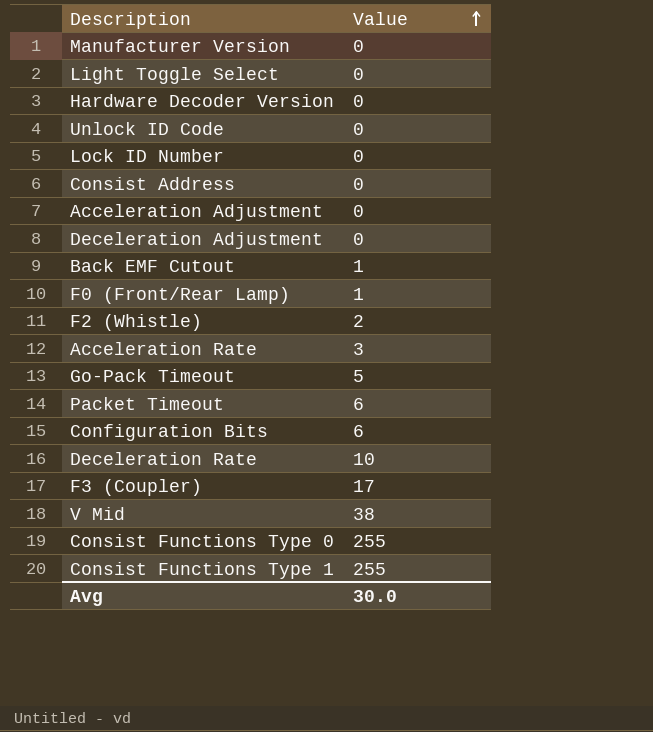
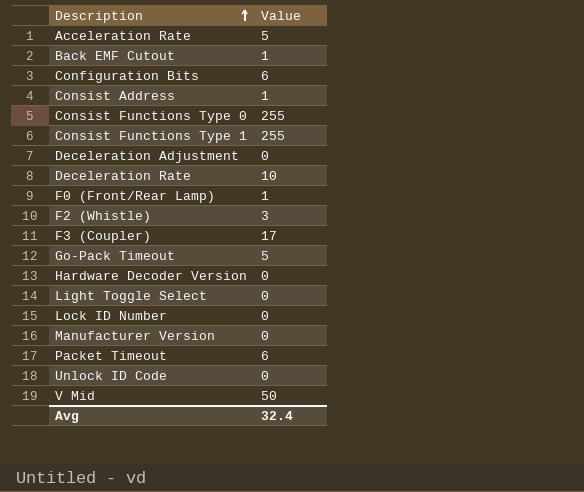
row order: Value ascending -> Description ascending
row Acceleration Adjustment: 0 -> none
Acceleration Rate | Value: 3 -> 5
Consist Address | Value: 0 -> 1
F2 (Whistle) | Value: 2 -> 3
V Mid | Value: 38 -> 50
Avg | Value: 30.0 -> 32.4

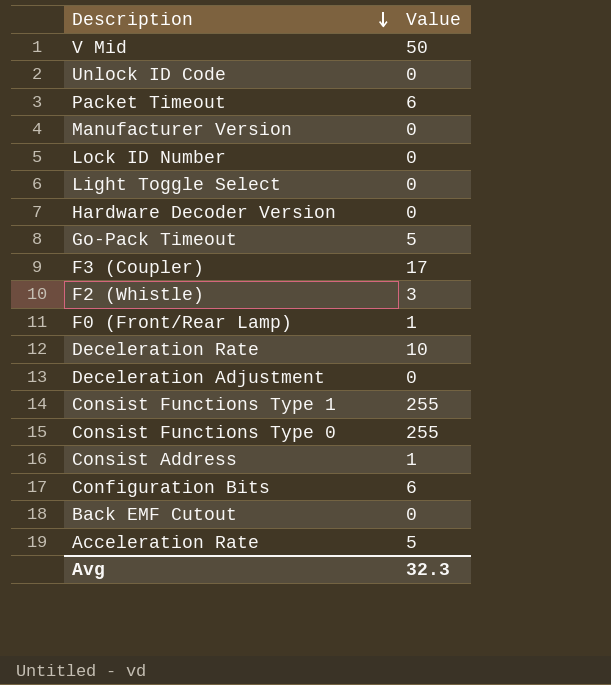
row order: Description ascending -> Description descending
Back EMF Cutout | Value: 1 -> 0
Avg | Value: 32.4 -> 32.3

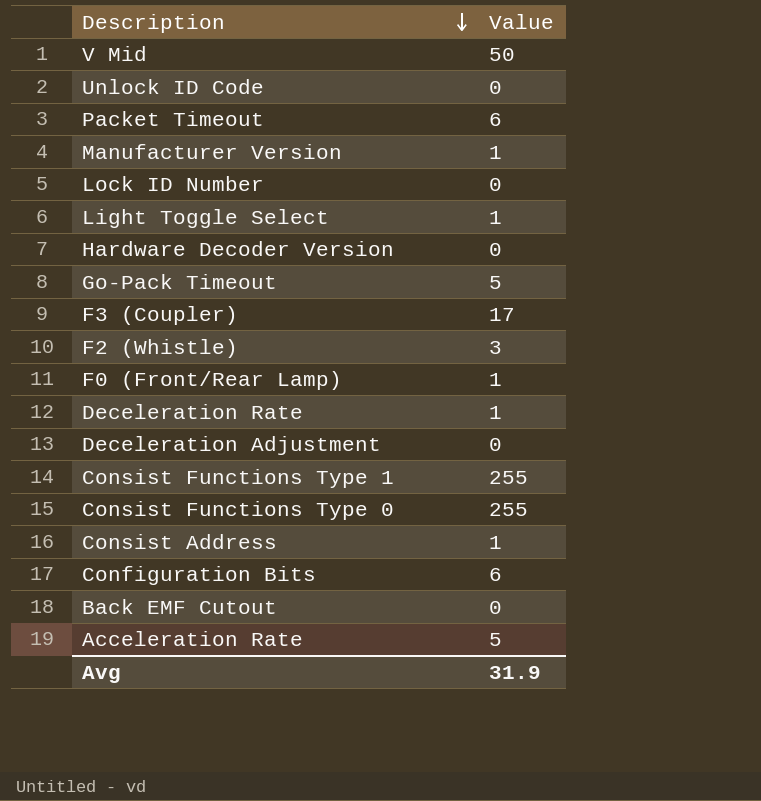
Manufacturer Version | Value: 0 -> 1
Light Toggle Select | Value: 0 -> 1
Deceleration Rate | Value: 10 -> 1
Avg | Value: 32.3 -> 31.9

